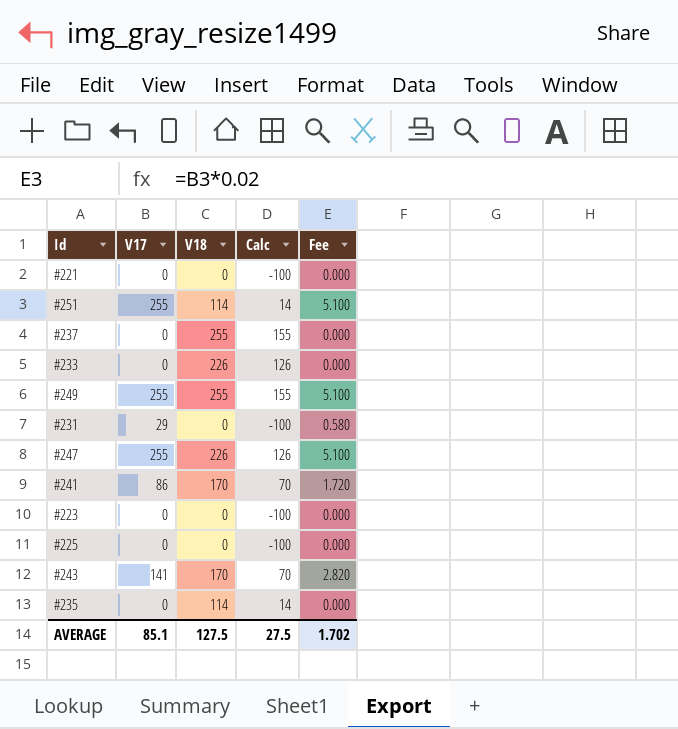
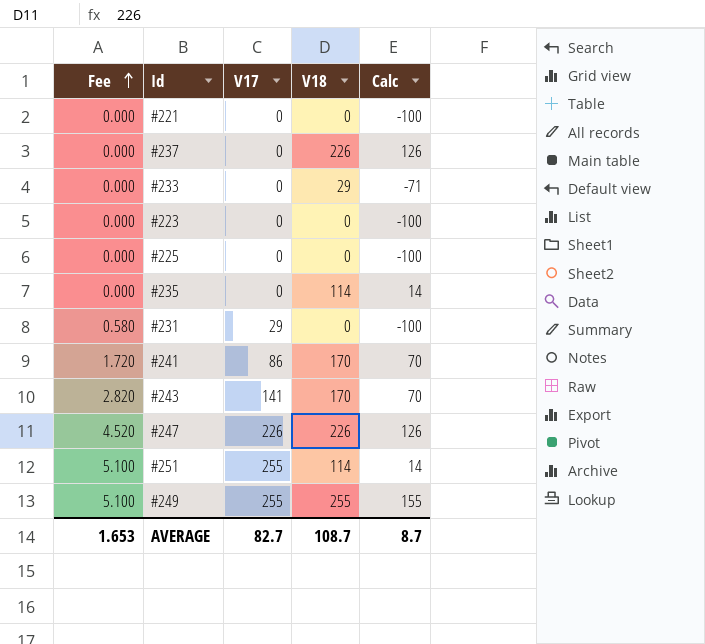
row order: none -> Fee ascending
column Fee | position: 5 -> 1
#237 | V18: 255 -> 226
#237 | Calc: 155 -> 126
#233 | V18: 226 -> 29
#233 | Calc: 126 -> -71
#247 | Fee: 5.100 -> 4.520
#247 | V17: 255 -> 226
AVERAGE | Fee: 1.702 -> 1.653
AVERAGE | V17: 85.1 -> 82.7
AVERAGE | V18: 127.5 -> 108.7
AVERAGE | Calc: 27.5 -> 8.7

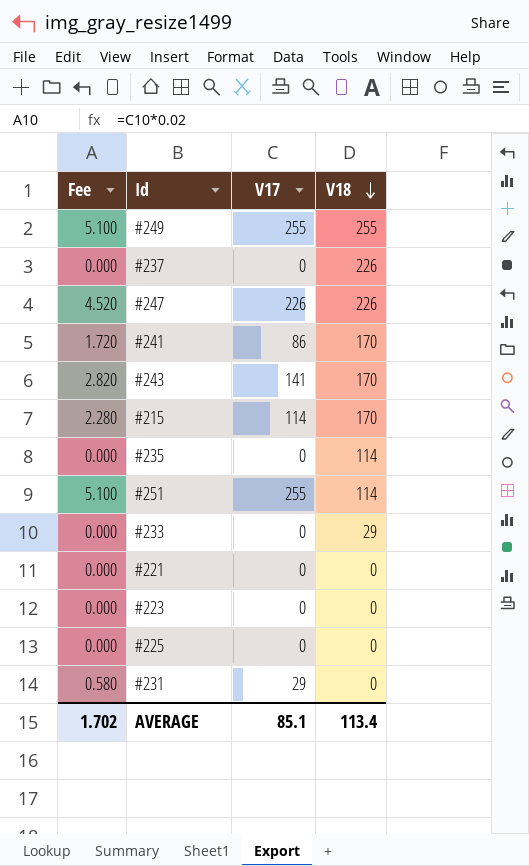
row order: Fee ascending -> V18 descending
column Calc | formula: [V18] - 100 -> none
row #215: none -> 2.280 | 114 | 170
AVERAGE | Fee: 1.653 -> 1.702
AVERAGE | V17: 82.7 -> 85.1
AVERAGE | V18: 108.7 -> 113.4

